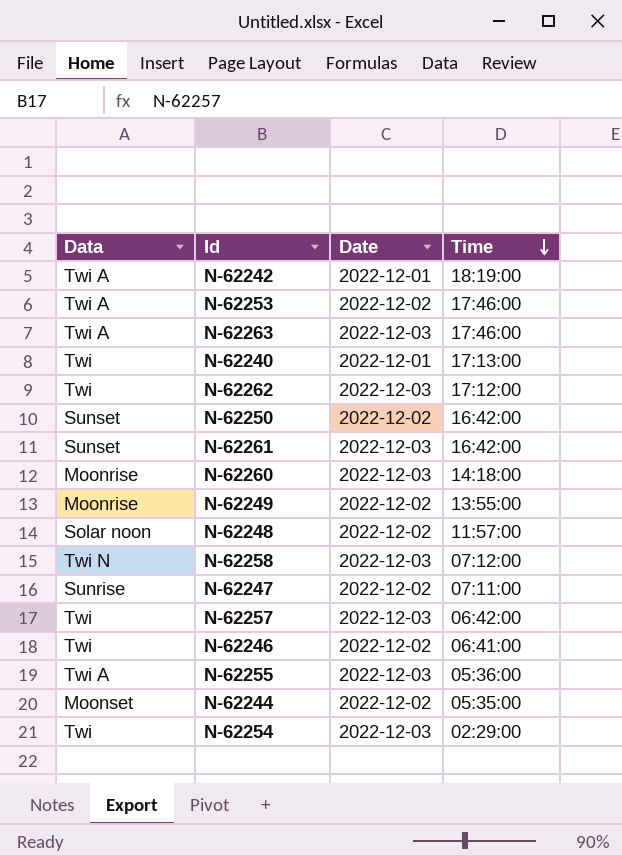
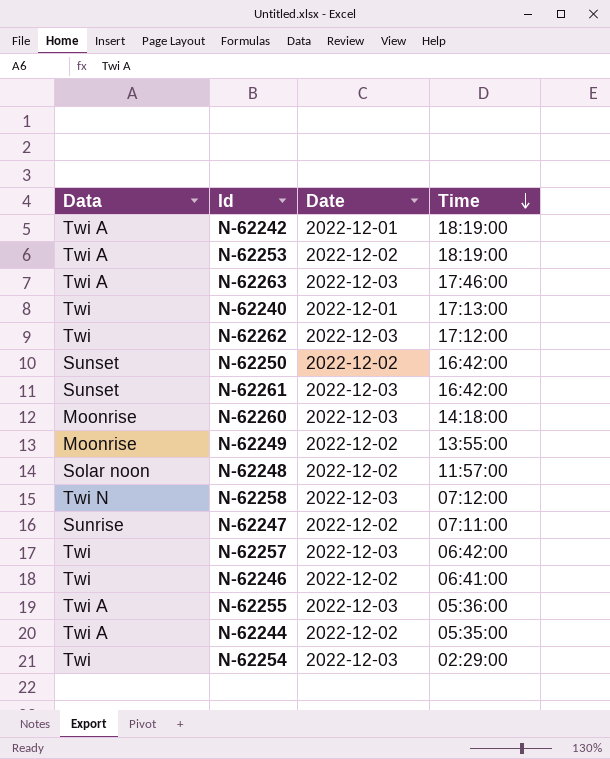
N-62253 | Time: 17:46:00 -> 18:19:00
N-62244 | Data: Moonset -> Twi A

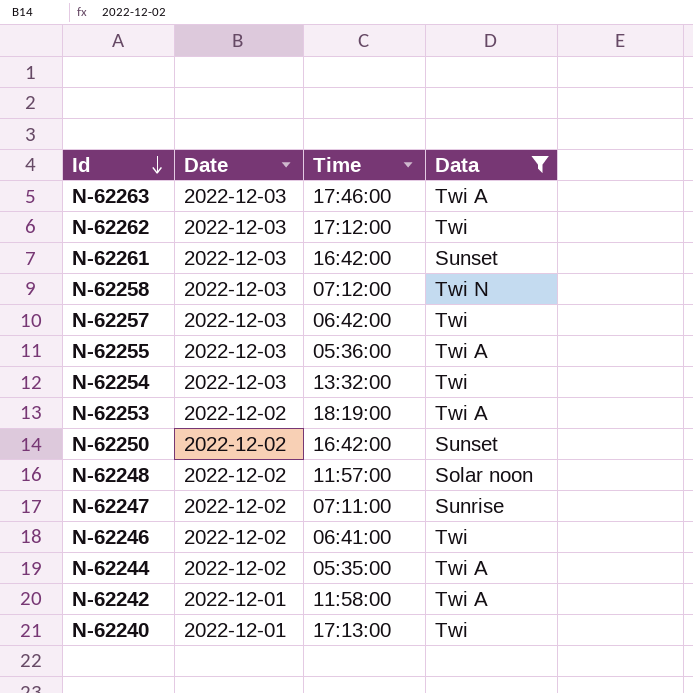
filter: none -> Data != Moonrise
row order: Time descending -> Id descending
column Data | position: 1 -> 4
N-62254 | Time: 02:29:00 -> 13:32:00
N-62242 | Time: 18:19:00 -> 11:58:00

